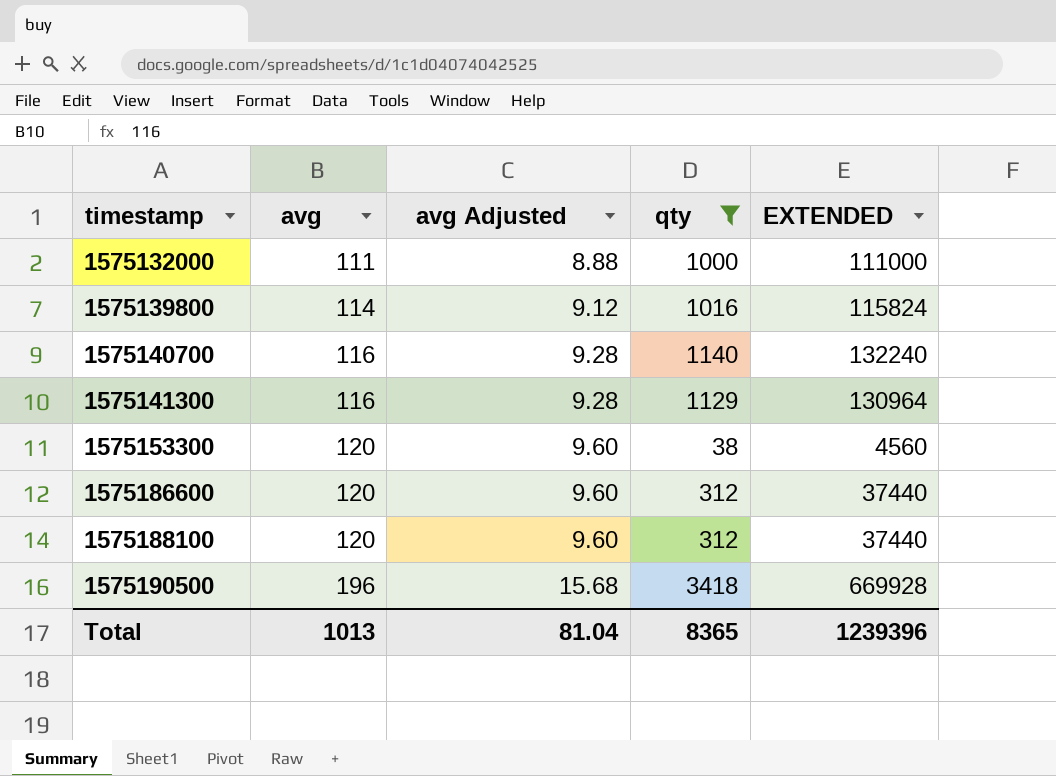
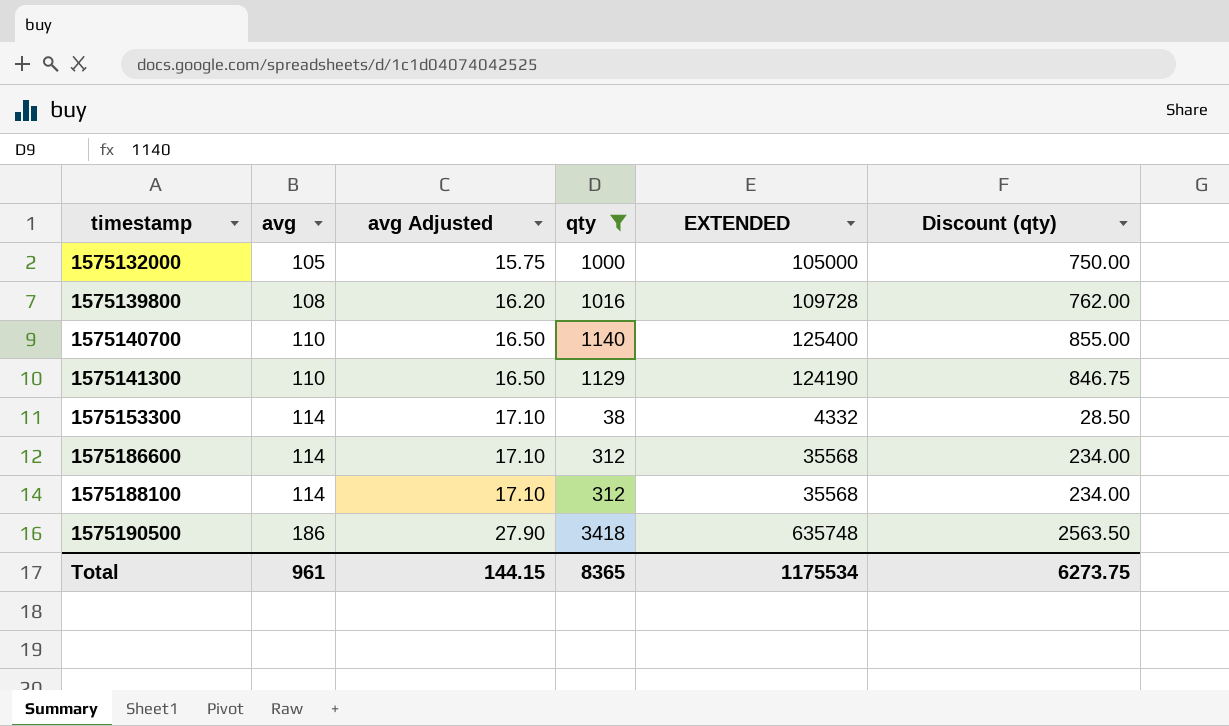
column avg Adjusted | formula: [avg] * 0.08 -> [avg] * 0.15
column Discount (qty) | formula: none -> [qty] * 0.75
1575132000 | avg: 111 -> 105
1575132000 | EXTENDED: 111000 -> 105000
1575139800 | avg: 114 -> 108
1575139800 | EXTENDED: 115824 -> 109728
1575140700 | avg: 116 -> 110
1575140700 | EXTENDED: 132240 -> 125400
1575141300 | avg: 116 -> 110
1575141300 | EXTENDED: 130964 -> 124190
1575153300 | avg: 120 -> 114
1575153300 | EXTENDED: 4560 -> 4332
1575186600 | avg: 120 -> 114
1575186600 | EXTENDED: 37440 -> 35568
1575188100 | avg: 120 -> 114
1575188100 | EXTENDED: 37440 -> 35568
1575190500 | avg: 196 -> 186
1575190500 | EXTENDED: 669928 -> 635748
Total | avg: 1013 -> 961
Total | avg Adjusted: 81.04 -> 144.15
Total | EXTENDED: 1239396 -> 1175534

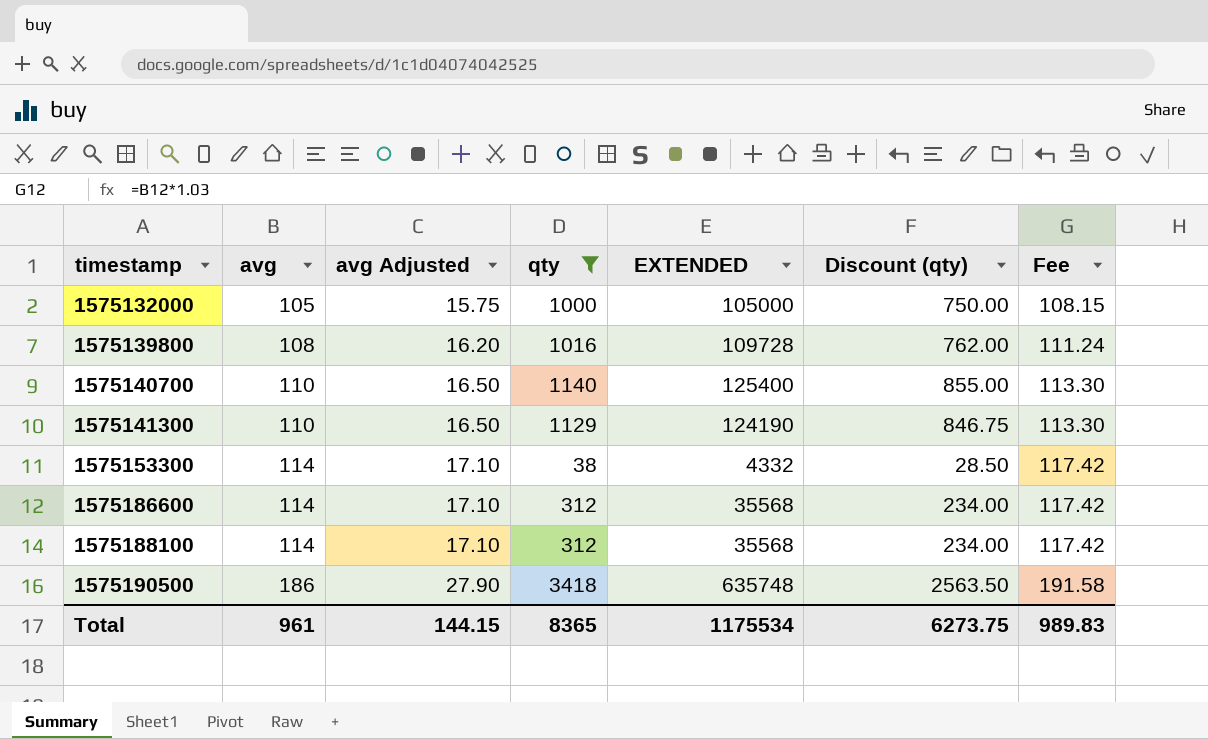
column Fee | formula: none -> [avg] * 1.03

